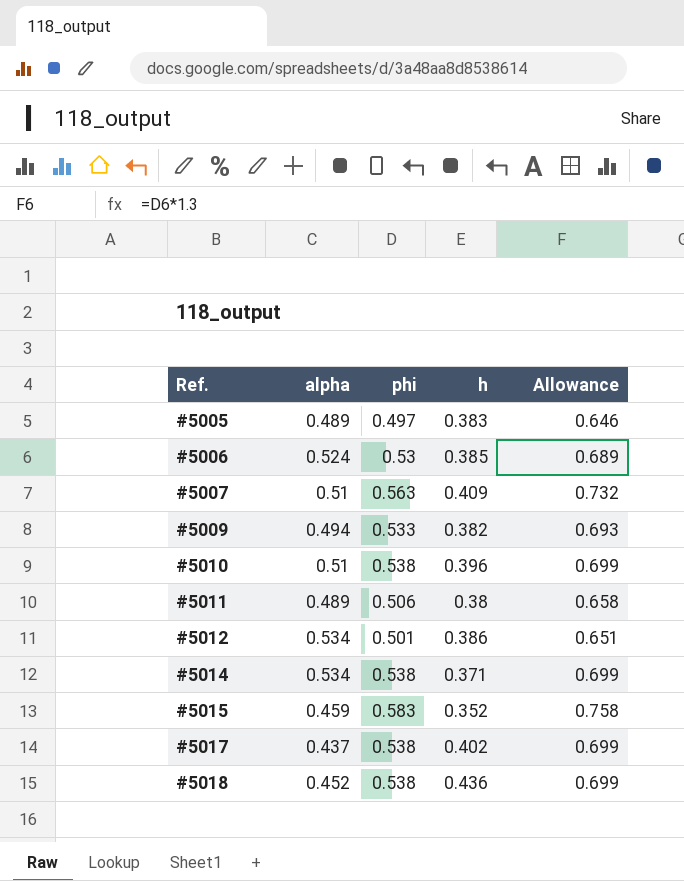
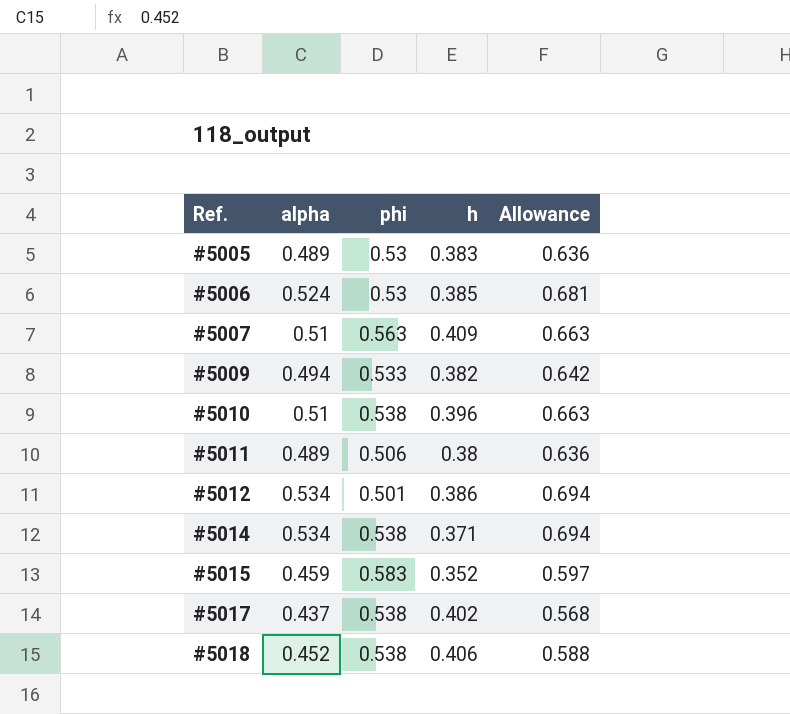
column Allowance | formula: [phi] * 1.3 -> [alpha] * 1.3
#5005 | phi: 0.497 -> 0.53
#5018 | h: 0.436 -> 0.406

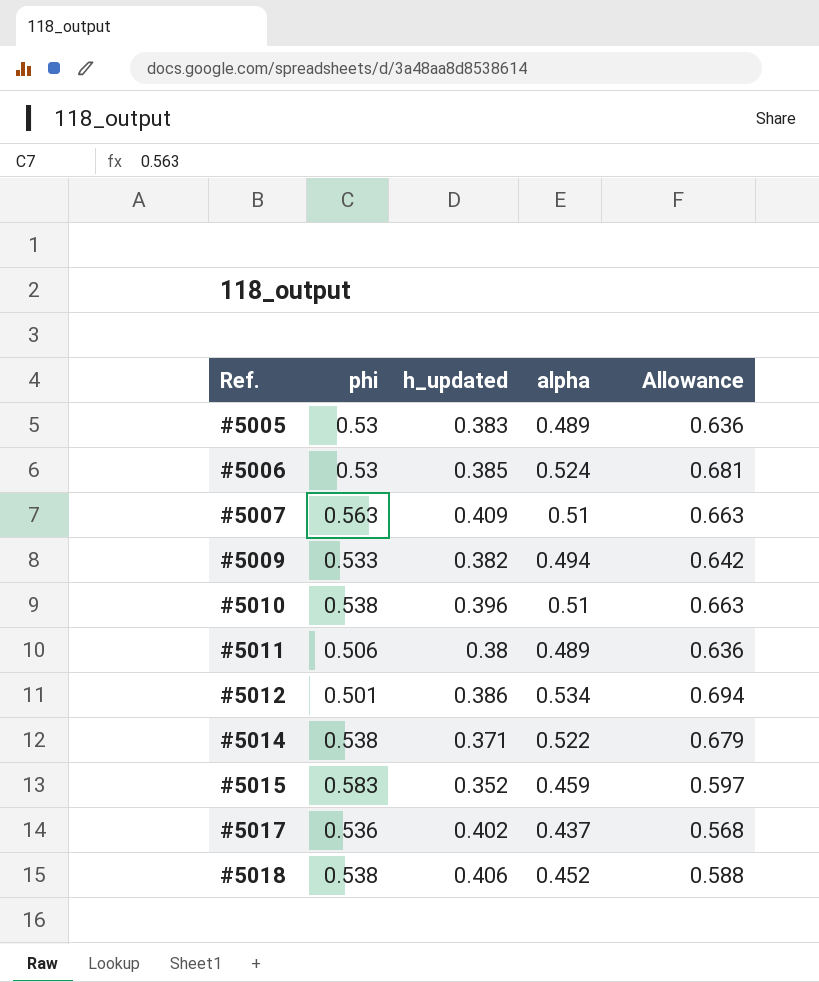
column name: h -> h_updated
column alpha | position: 2 -> 4
#5014 | alpha: 0.534 -> 0.522
#5014 | Allowance: 0.694 -> 0.679
#5017 | phi: 0.538 -> 0.536

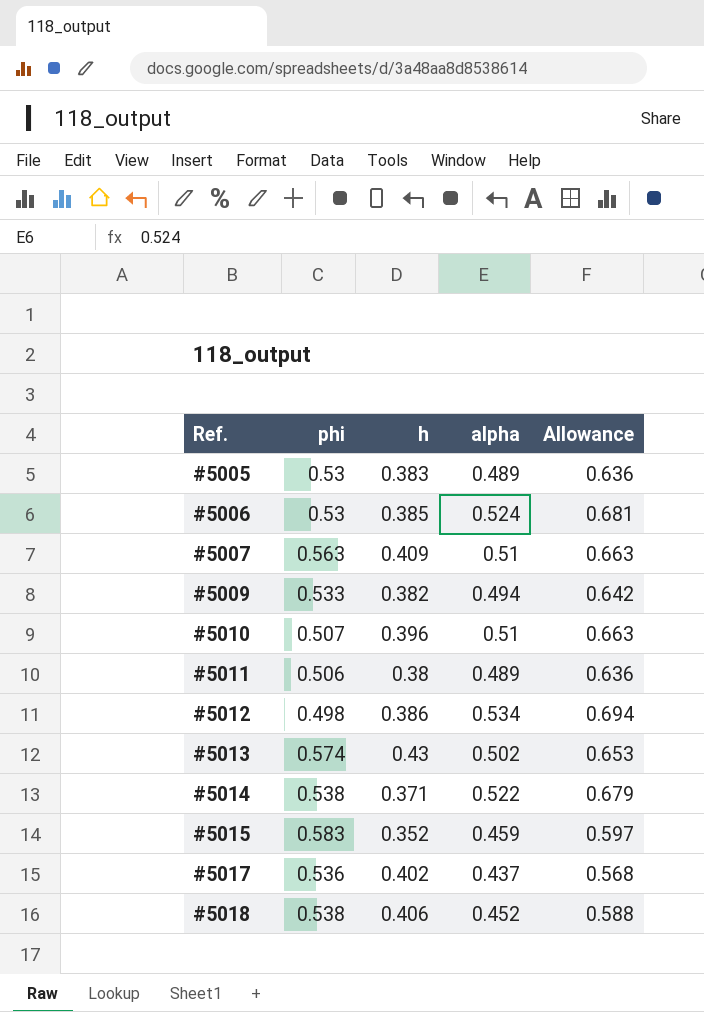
column name: h_updated -> h
#5010 | phi: 0.538 -> 0.507
#5012 | phi: 0.501 -> 0.498
row #5013: none -> 0.574 | 0.43 | 0.502 | 0.653

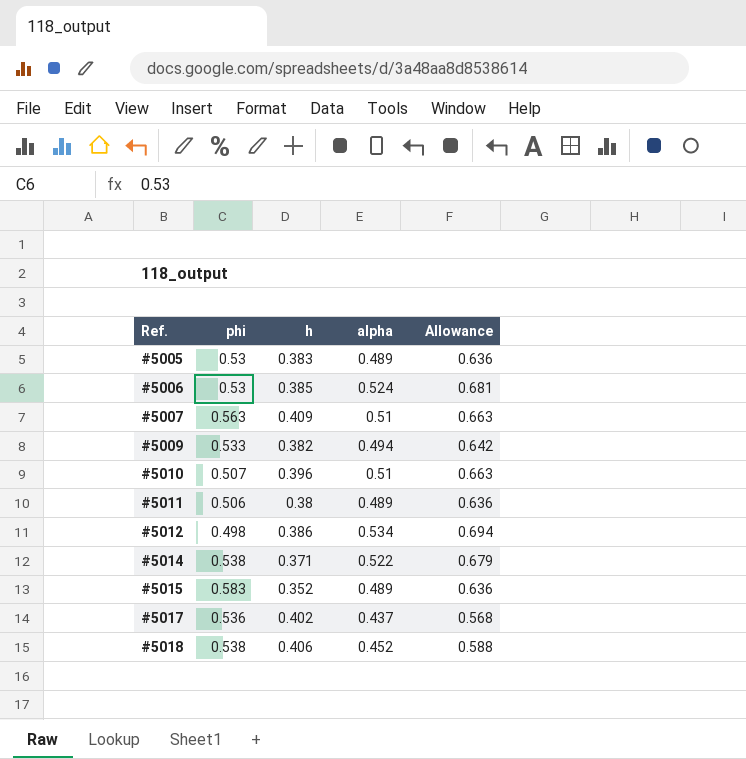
row #5013: 0.574 | 0.43 | 0.502 | 0.653 -> none
#5015 | alpha: 0.459 -> 0.489
#5015 | Allowance: 0.597 -> 0.636

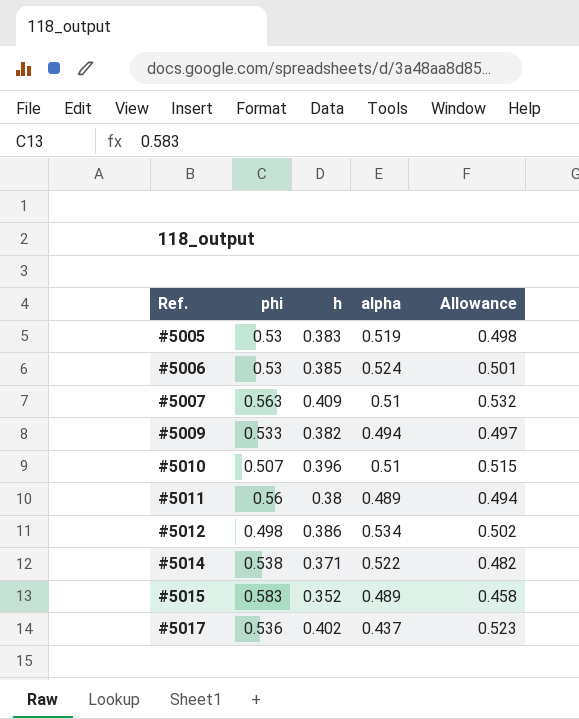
column Allowance | formula: [alpha] * 1.3 -> [h] * 1.3
row #5018: 0.538 | 0.406 | 0.452 | 0.588 -> none
#5005 | alpha: 0.489 -> 0.519
#5011 | phi: 0.506 -> 0.56

